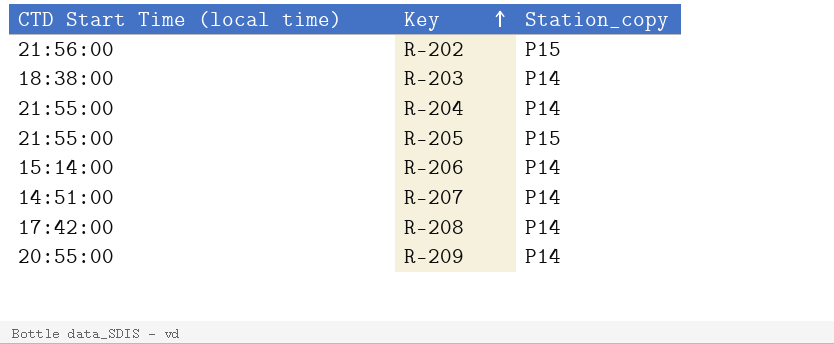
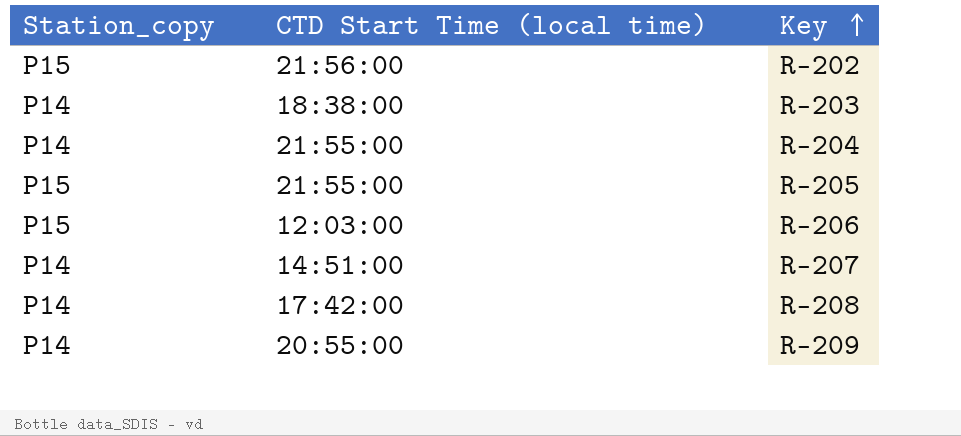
column Station_copy | position: 3 -> 1
R-206 | Station_copy: P14 -> P15
R-206 | CTD Start Time (local time): 15:14:00 -> 12:03:00

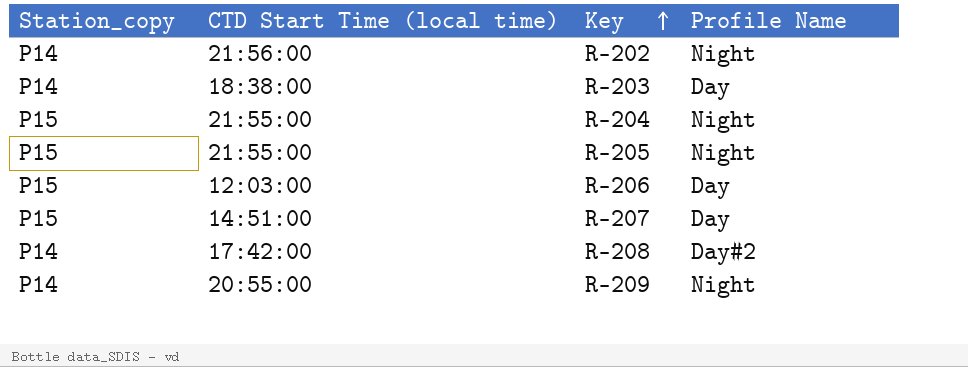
column Profile Name | position: none -> 4
R-202 | Station_copy: P15 -> P14
R-204 | Station_copy: P14 -> P15
R-207 | Station_copy: P14 -> P15

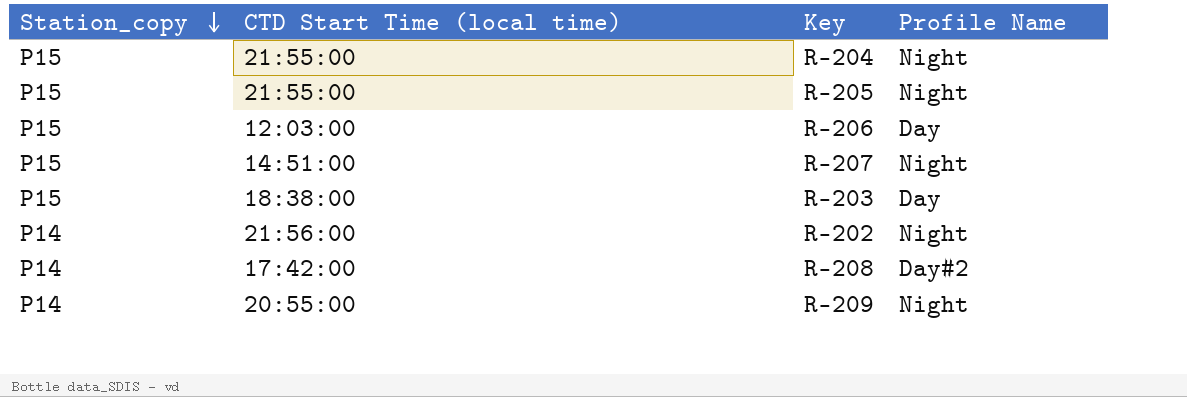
row order: Key ascending -> Station_copy descending
R-207 | Profile Name: Day -> Night
R-203 | Station_copy: P14 -> P15

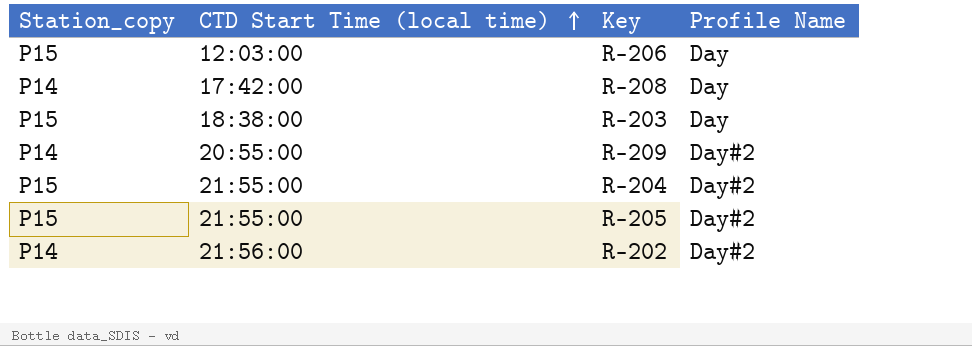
row order: Station_copy descending -> CTD Start Time (local time) ascending
row R-207: P15 | 14:51:00 | Night -> none
R-208 | Profile Name: Day#2 -> Day
R-209 | Profile Name: Night -> Day#2
R-204 | Profile Name: Night -> Day#2
R-205 | Profile Name: Night -> Day#2
R-202 | Profile Name: Night -> Day#2

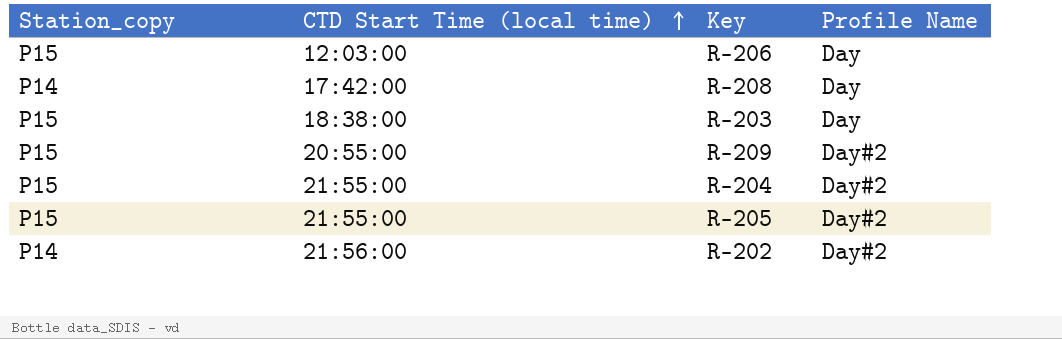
R-209 | Station_copy: P14 -> P15

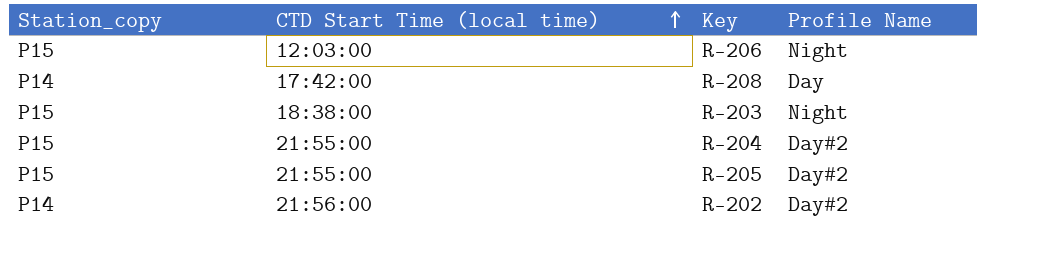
row R-209: P15 | 20:55:00 | Day#2 -> none
R-206 | Profile Name: Day -> Night
R-203 | Profile Name: Day -> Night

